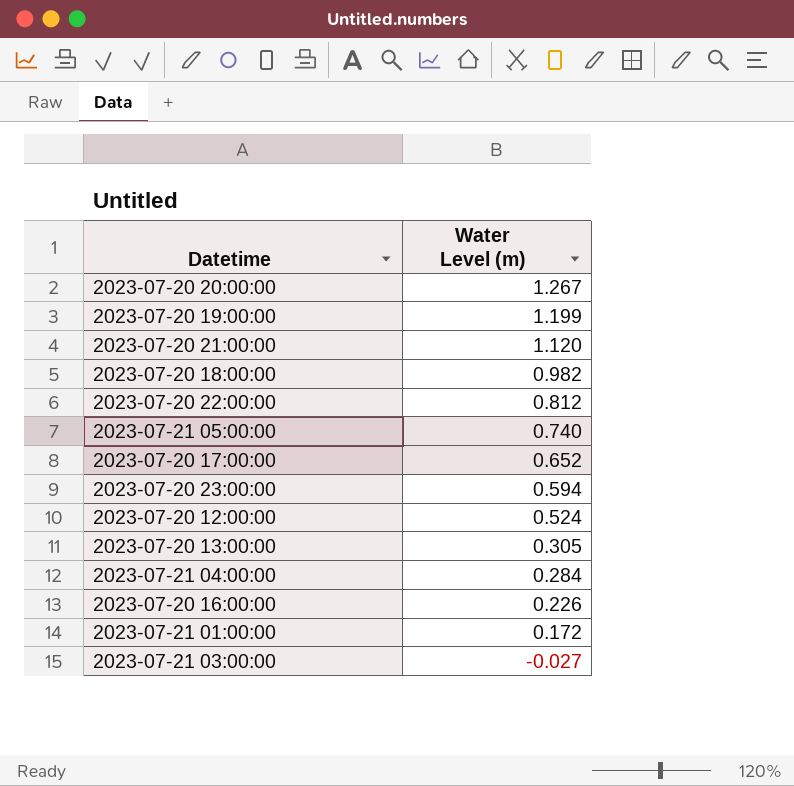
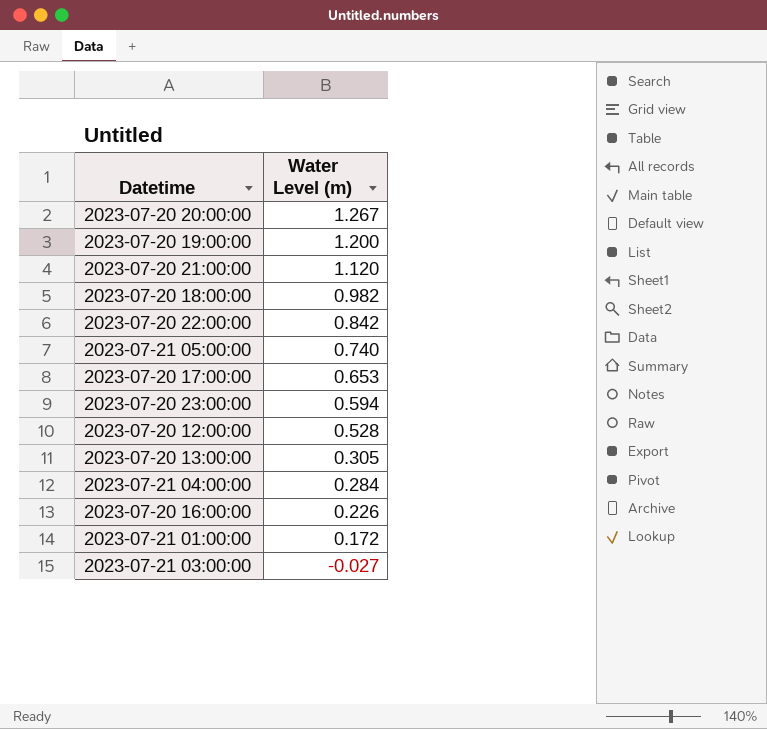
2023-07-20 19:00:00 | Water Level (m): 1.199 -> 1.200
2023-07-20 22:00:00 | Water Level (m): 0.812 -> 0.842
2023-07-20 17:00:00 | Water Level (m): 0.652 -> 0.653
2023-07-20 12:00:00 | Water Level (m): 0.524 -> 0.528

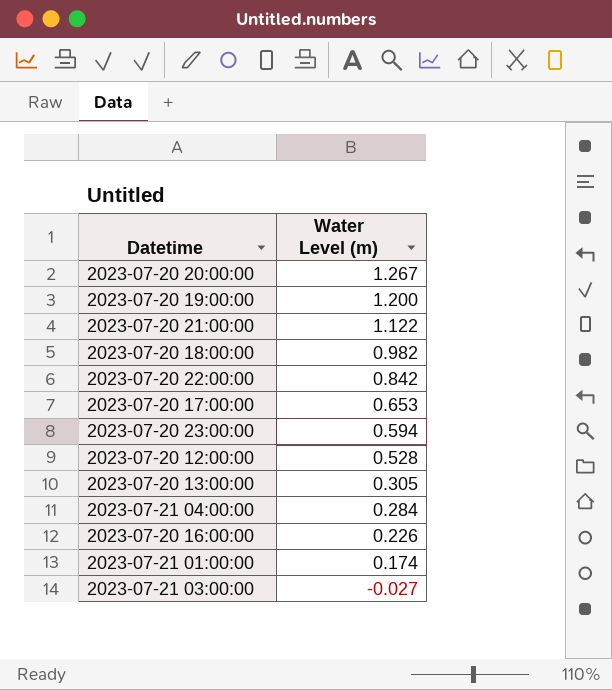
row 2023-07-21 05:00:00: 0.740 -> none
2023-07-20 21:00:00 | Water Level (m): 1.120 -> 1.122
2023-07-21 01:00:00 | Water Level (m): 0.172 -> 0.174

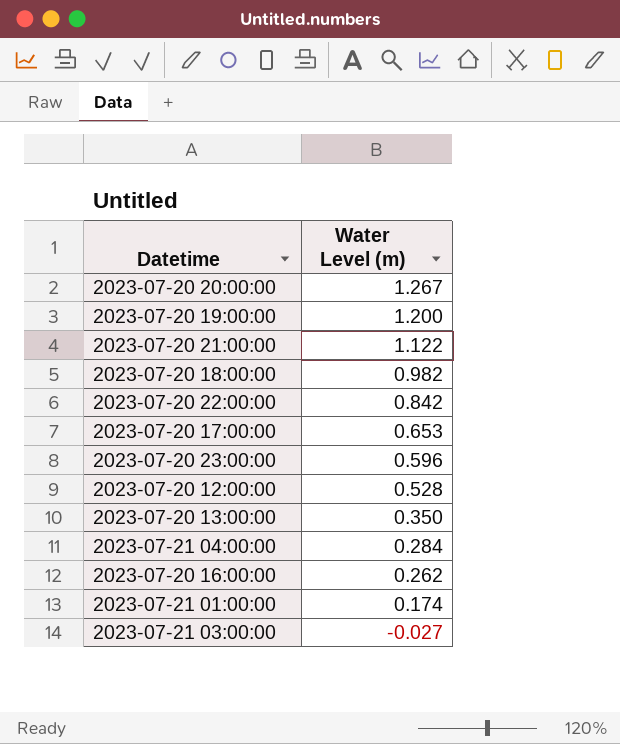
2023-07-20 23:00:00 | Water Level (m): 0.594 -> 0.596
2023-07-20 13:00:00 | Water Level (m): 0.305 -> 0.350
2023-07-20 16:00:00 | Water Level (m): 0.226 -> 0.262

